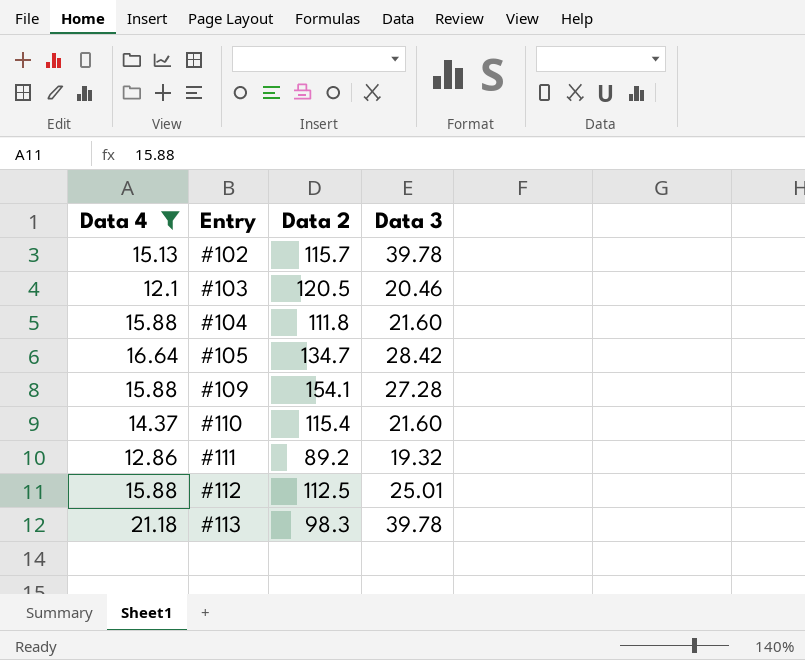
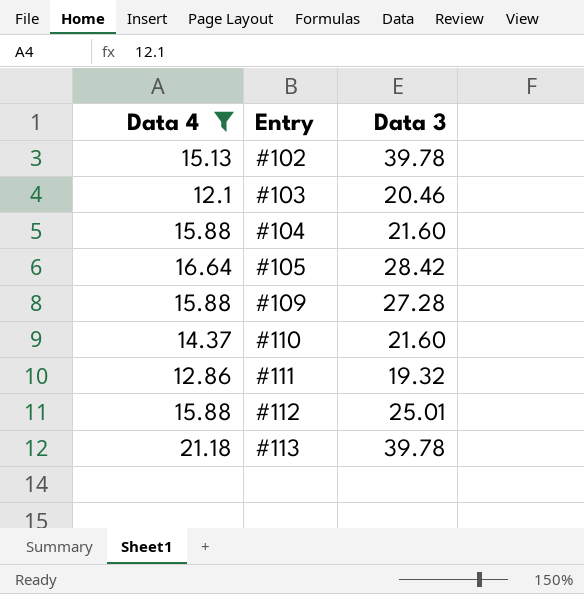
column Data 2 | position: 3 -> none

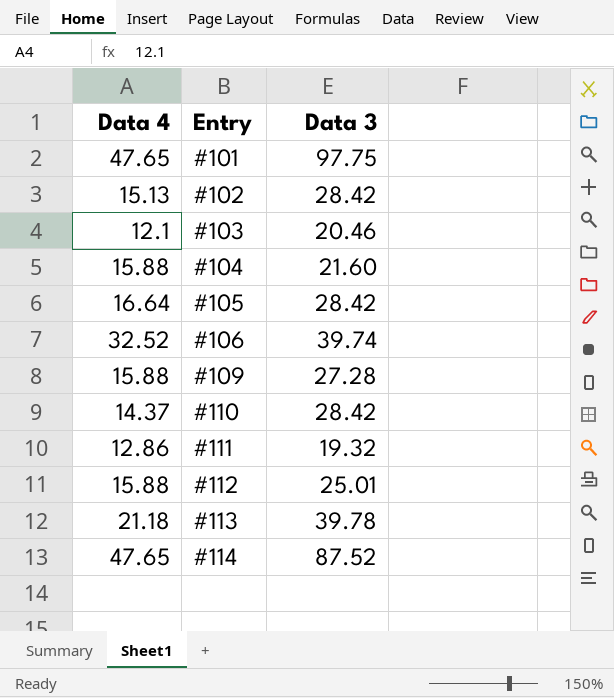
filter: Data 4 <= 21.18 -> none
#102 | Data 3: 39.78 -> 28.42
#110 | Data 3: 21.60 -> 28.42

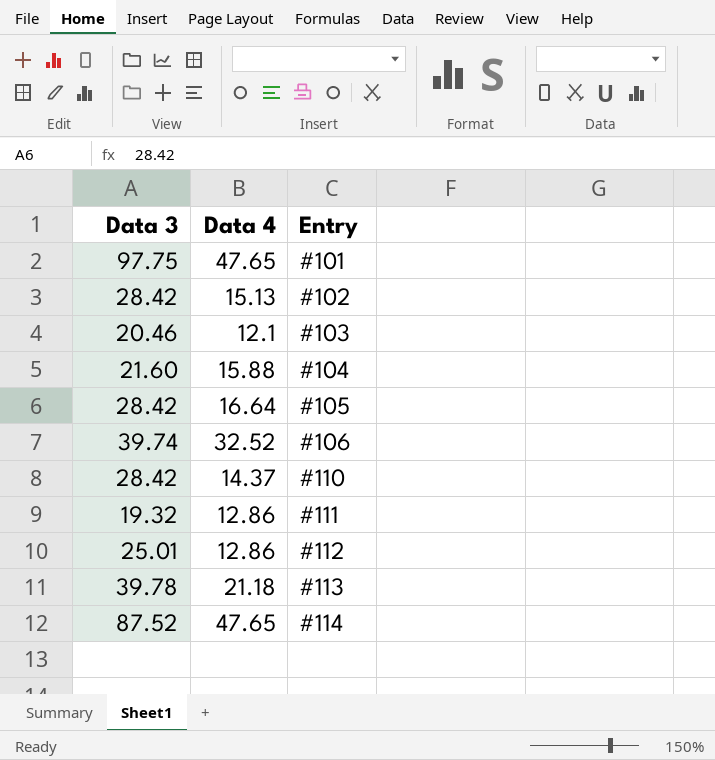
column Data 3 | position: 3 -> 1
row #109: 15.88 | 27.28 -> none
#112 | Data 4: 15.88 -> 12.86

